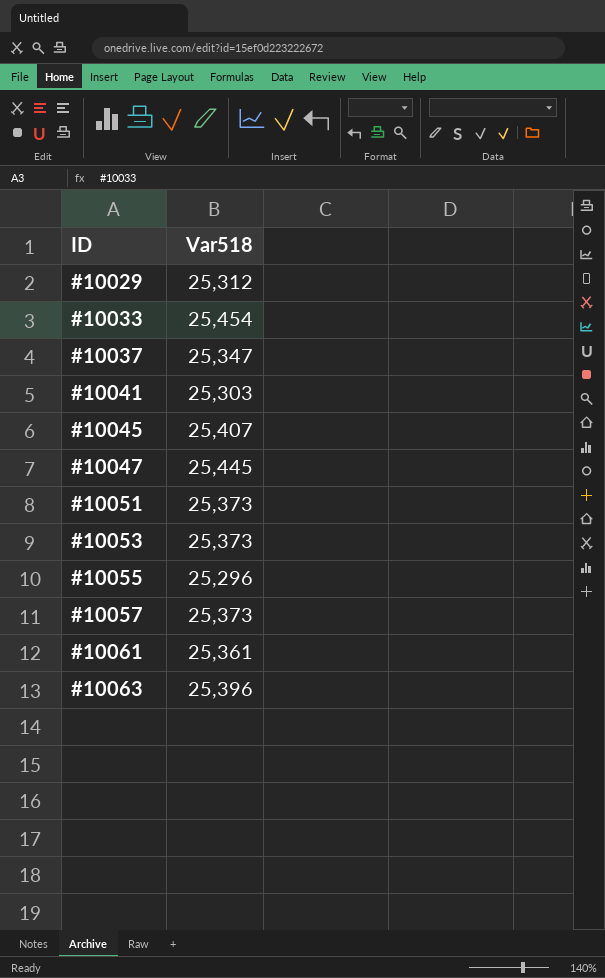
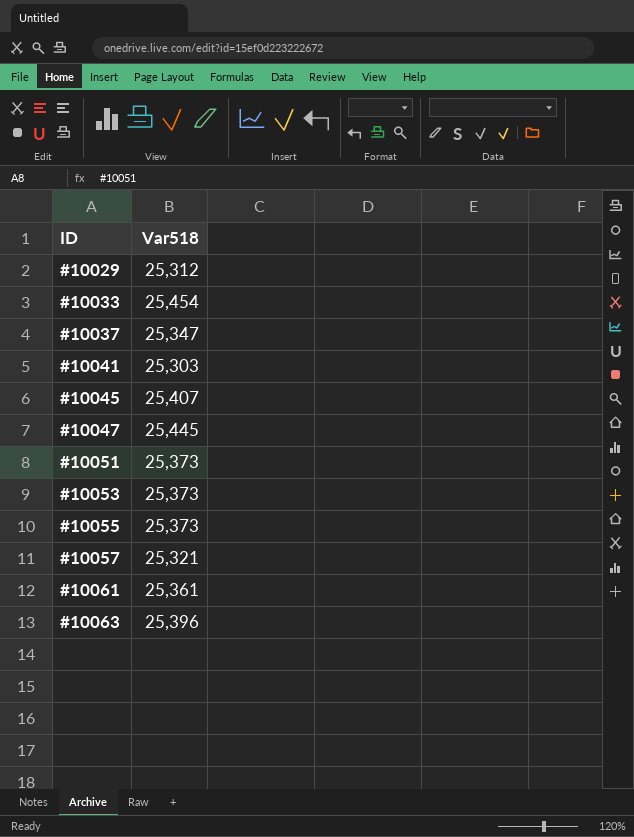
#10055 | Var518: 25,296 -> 25,373
#10057 | Var518: 25,373 -> 25,321

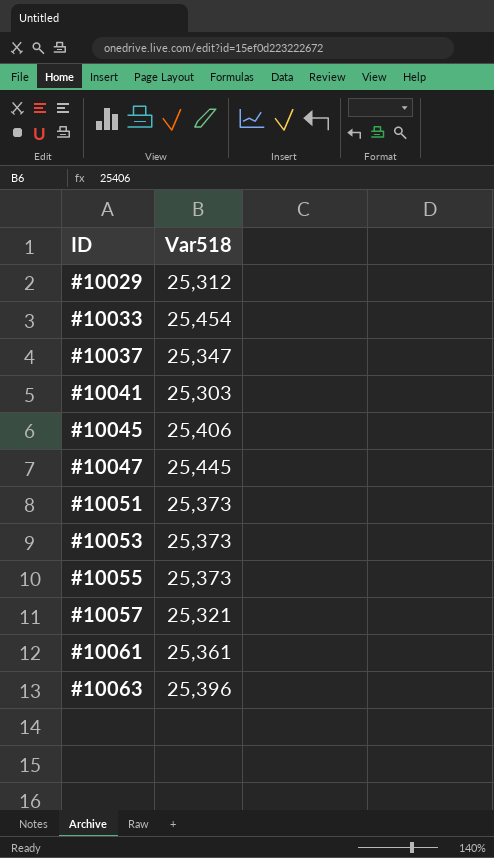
#10045 | Var518: 25,407 -> 25,406

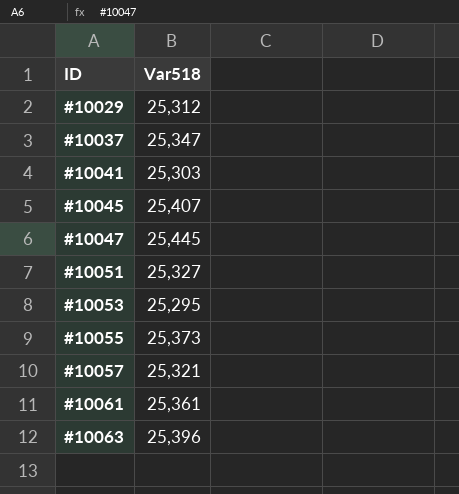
row #10033: 25,454 -> none
#10045 | Var518: 25,406 -> 25,407
#10051 | Var518: 25,373 -> 25,327
#10053 | Var518: 25,373 -> 25,295

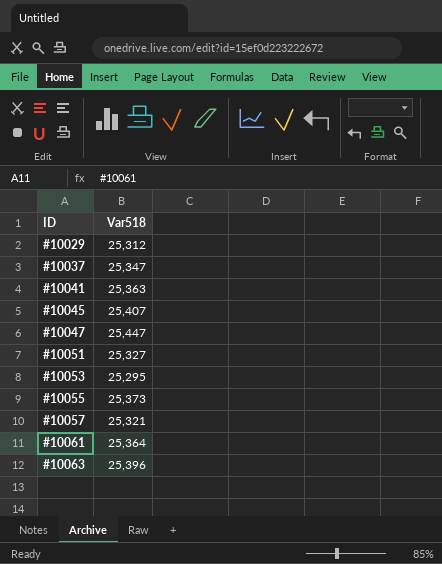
#10041 | Var518: 25,303 -> 25,363
#10047 | Var518: 25,445 -> 25,447
#10061 | Var518: 25,361 -> 25,364

